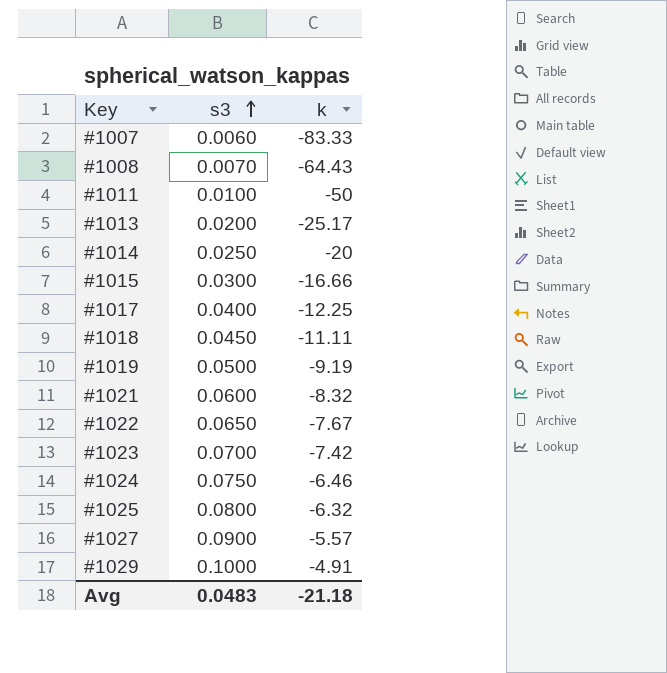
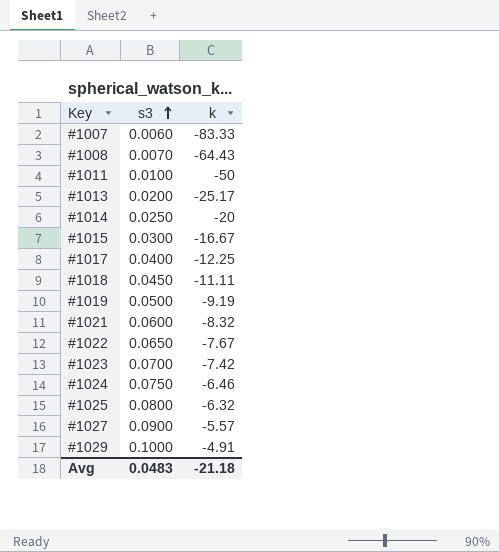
#1015 | k: -16.66 -> -16.67

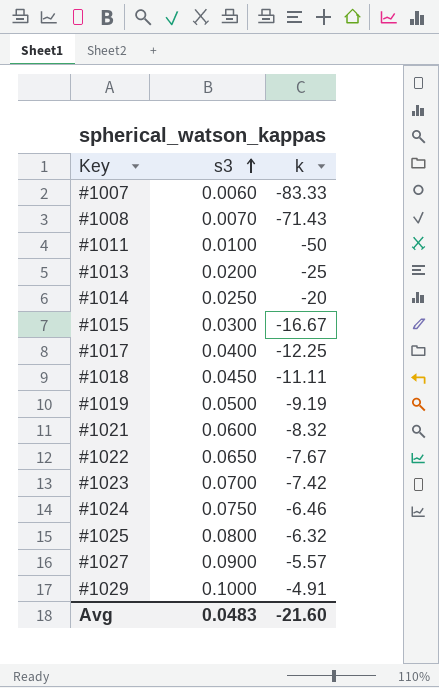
#1008 | k: -64.43 -> -71.43
#1013 | k: -25.17 -> -25
Avg | k: -21.18 -> -21.60

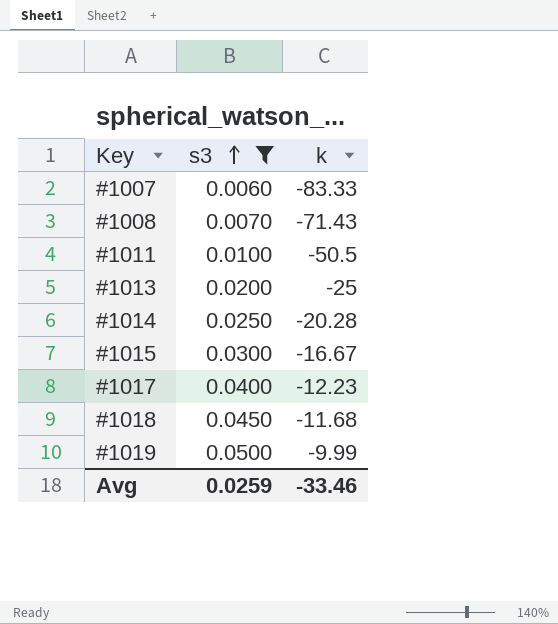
filter: none -> s3 <= 0.0500
#1011 | k: -50 -> -50.5
#1014 | k: -20 -> -20.28
#1017 | k: -12.25 -> -12.23
#1018 | k: -11.11 -> -11.68
#1019 | k: -9.19 -> -9.99
Avg | s3: 0.0483 -> 0.0259
Avg | k: -21.60 -> -33.46

